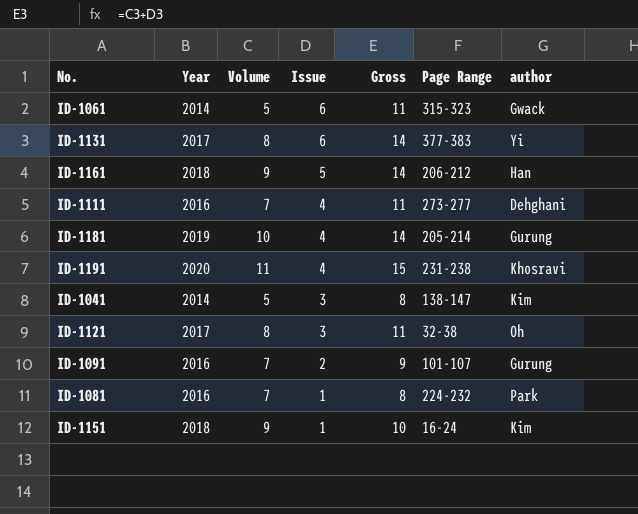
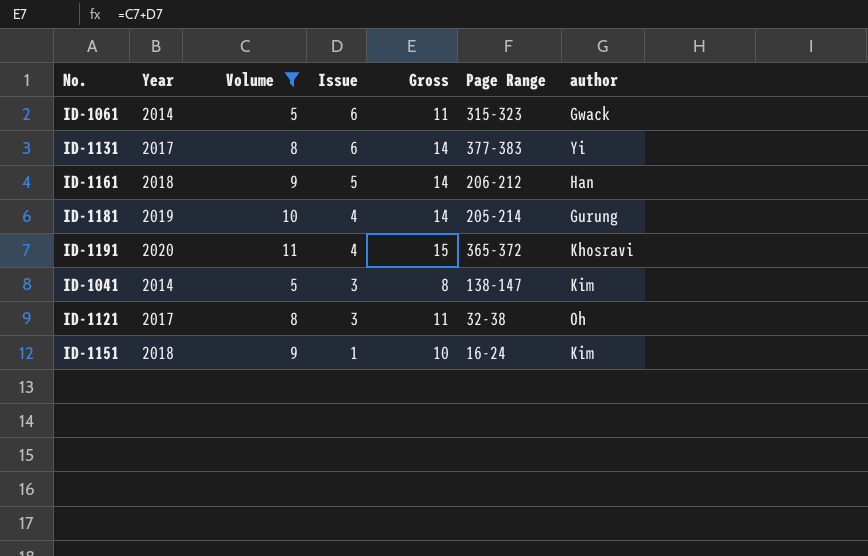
filter: none -> Volume != 7
ID-1191 | Page Range: 231-238 -> 365-372

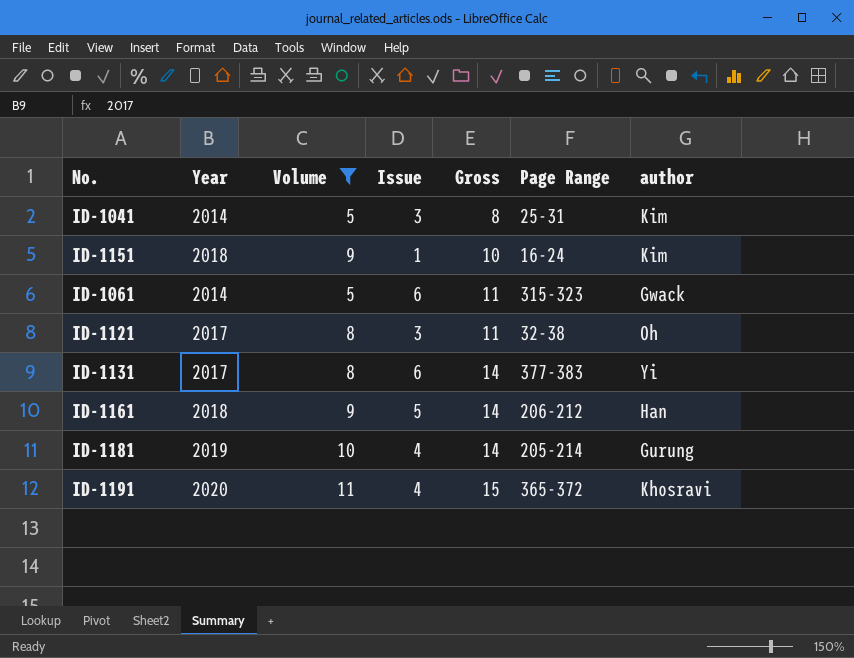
row order: Issue descending -> Gross ascending
ID-1041 | Page Range: 138-147 -> 25-31

